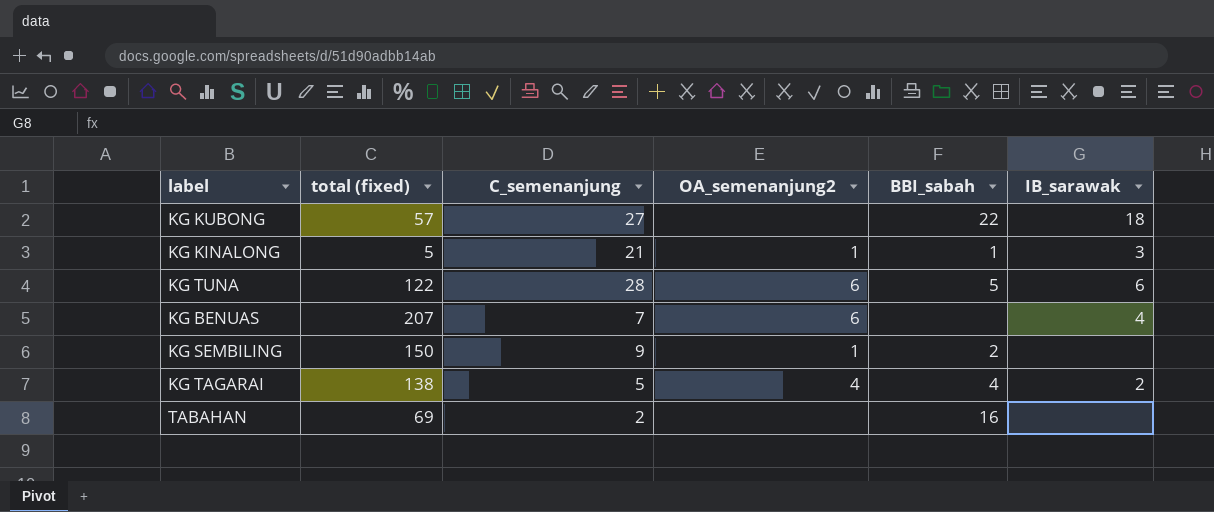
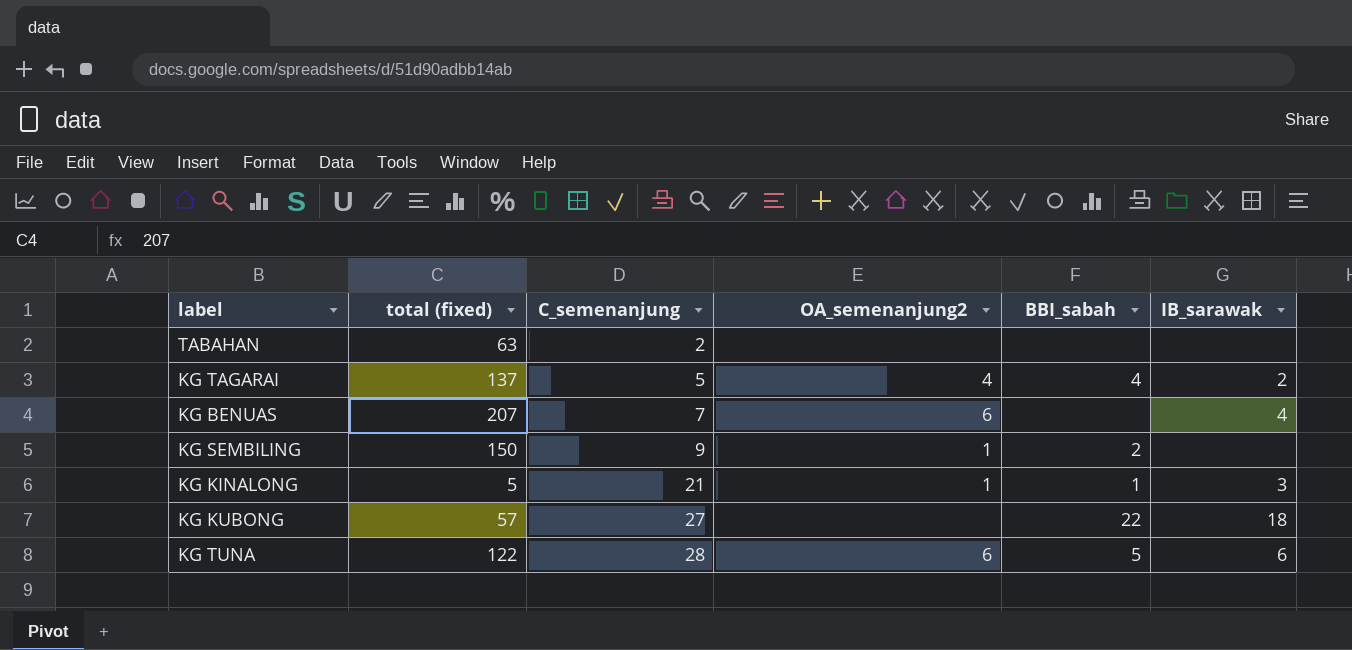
row order: none -> C_semenanjung ascending
TABAHAN | total (fixed): 69 -> 63
TABAHAN | BBI_sabah: 16 -> none
KG TAGARAI | total (fixed): 138 -> 137

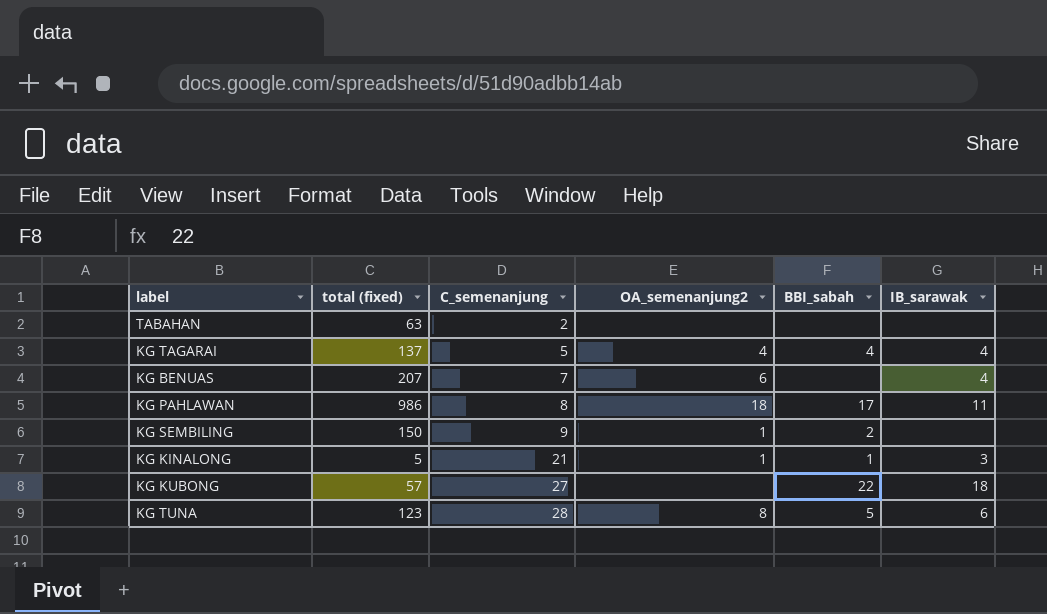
KG TAGARAI | IB_sarawak: 2 -> 4
row KG PAHLAWAN: none -> 986 | 8 | 18 | 17 | 11
KG TUNA | total (fixed): 122 -> 123
KG TUNA | OA_semenanjung2: 6 -> 8

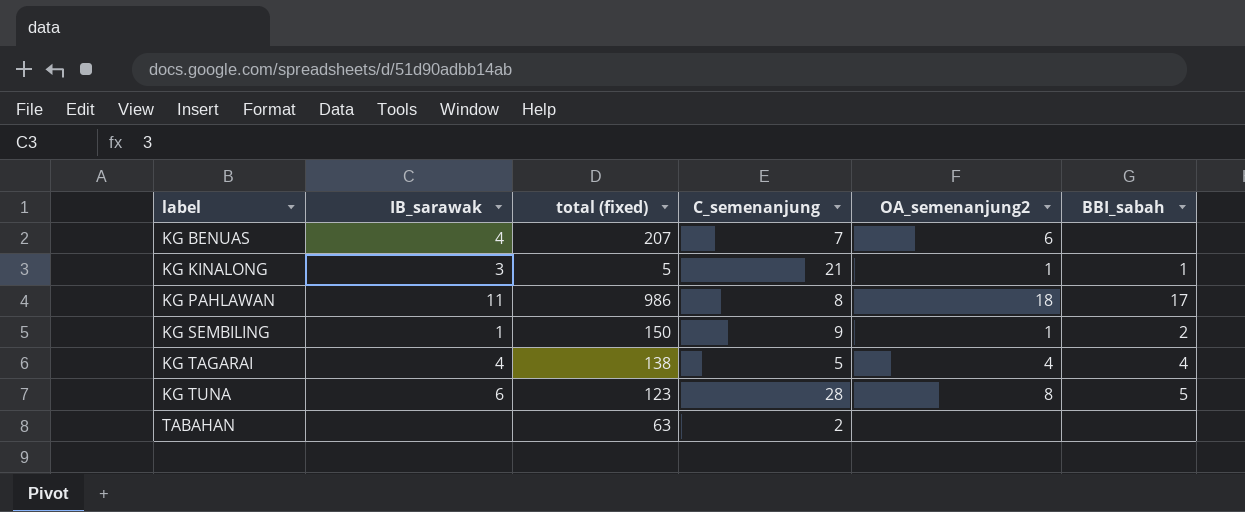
row order: C_semenanjung ascending -> label ascending
column IB_sarawak | position: 6 -> 2
row KG KUBONG: 57 | 27 | none | 22 | 18 -> none
KG SEMBILING | IB_sarawak: none -> 1
KG TAGARAI | total (fixed): 137 -> 138

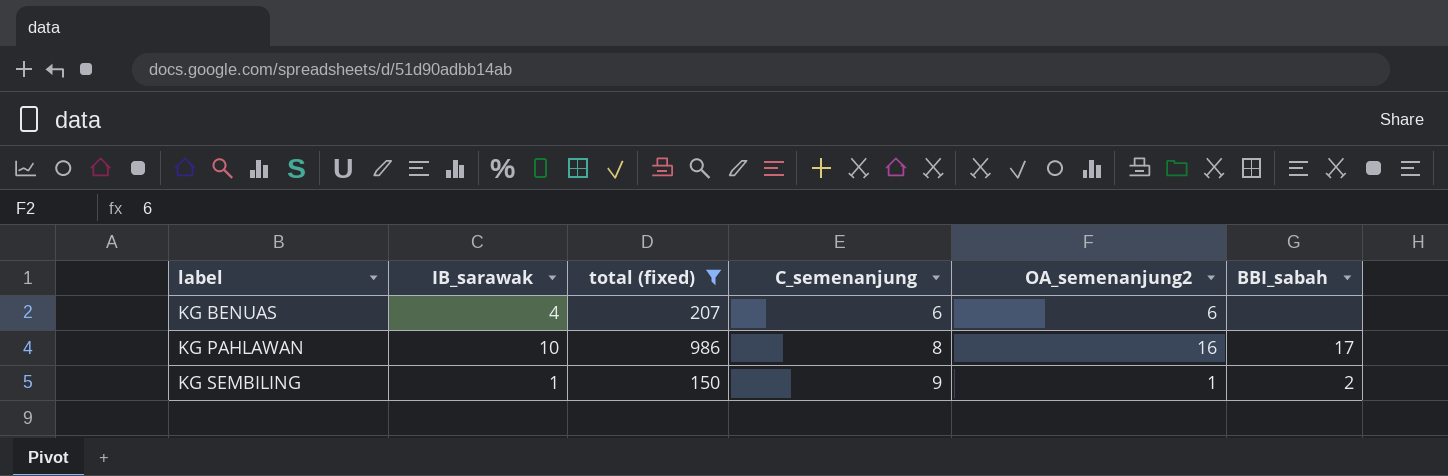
filter: none -> total (fixed) >= 150
KG BENUAS | C_semenanjung: 7 -> 6
KG PAHLAWAN | IB_sarawak: 11 -> 10
KG PAHLAWAN | OA_semenanjung2: 18 -> 16

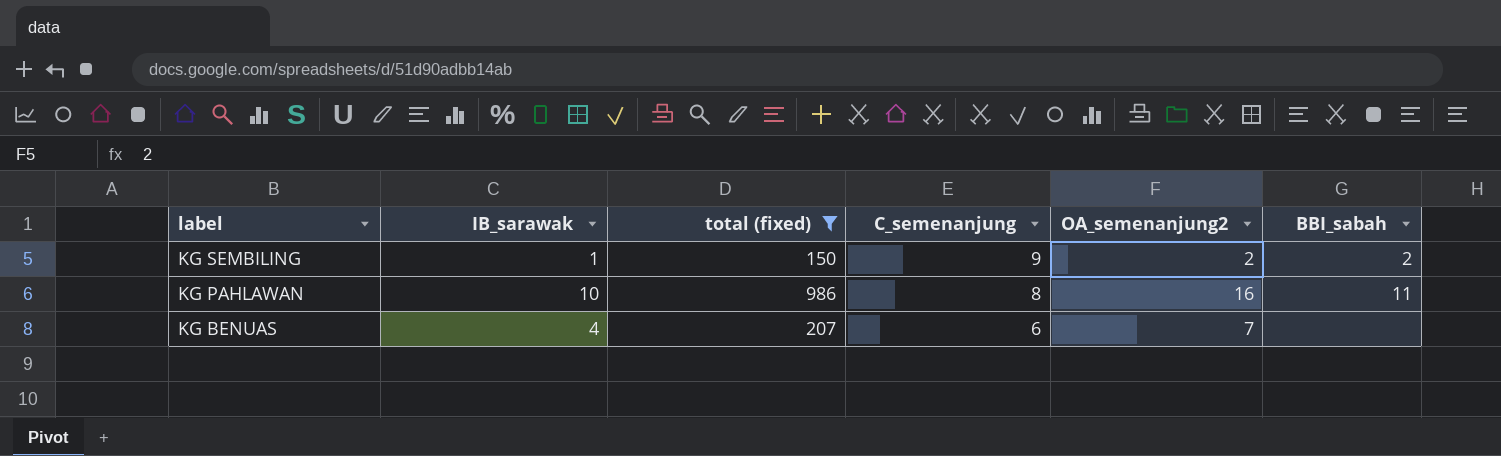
row order: label ascending -> label descending
KG SEMBILING | OA_semenanjung2: 1 -> 2
KG PAHLAWAN | BBI_sabah: 17 -> 11
KG BENUAS | OA_semenanjung2: 6 -> 7

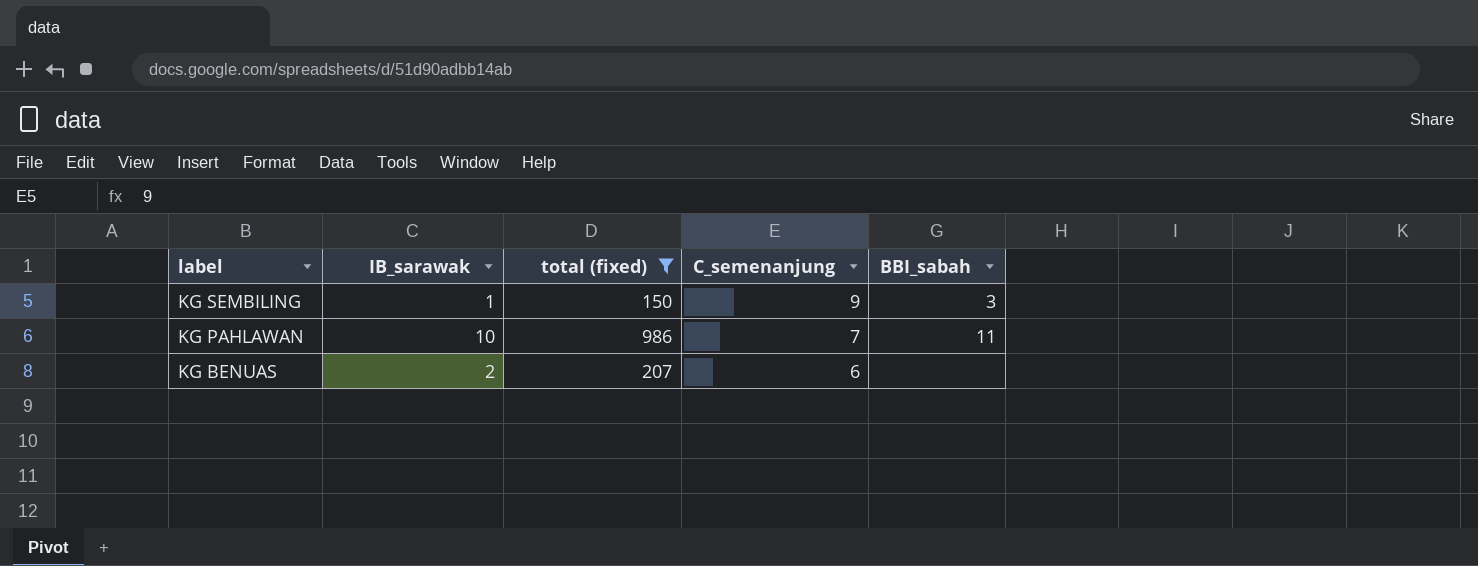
column OA_semenanjung2 | position: 5 -> none
KG SEMBILING | BBI_sabah: 2 -> 3
KG PAHLAWAN | C_semenanjung: 8 -> 7
KG BENUAS | IB_sarawak: 4 -> 2

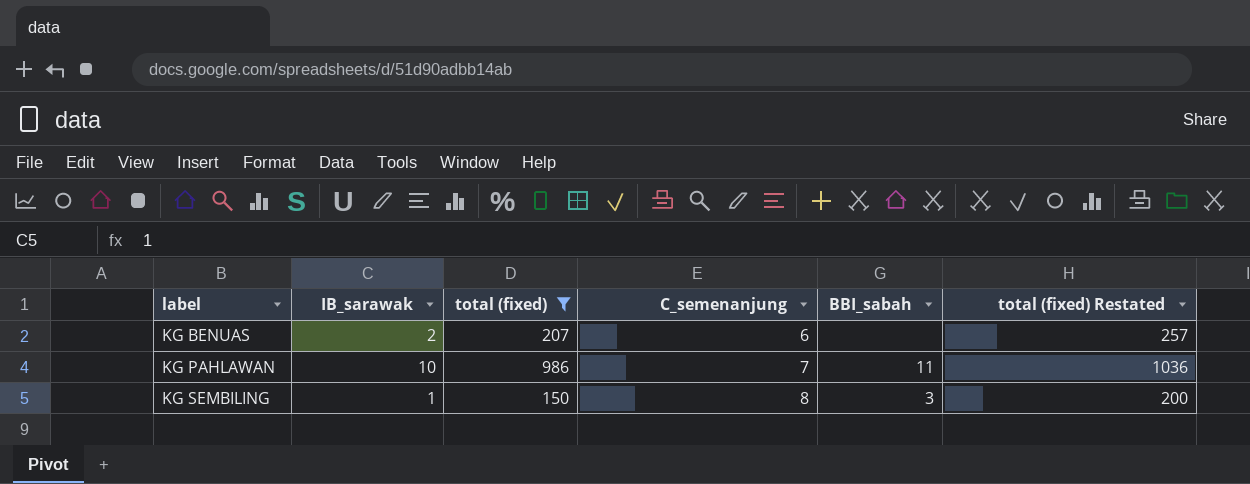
row order: label descending -> label ascending
column total (fixed) Restated | formula: none -> [total (fixed)] + 50
KG SEMBILING | C_semenanjung: 9 -> 8

